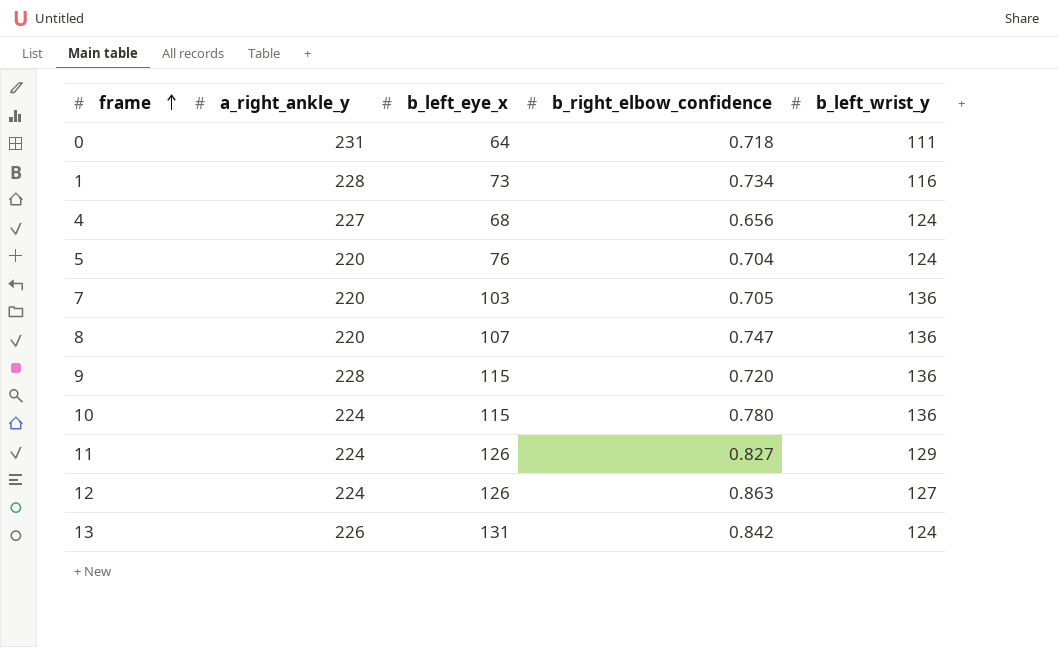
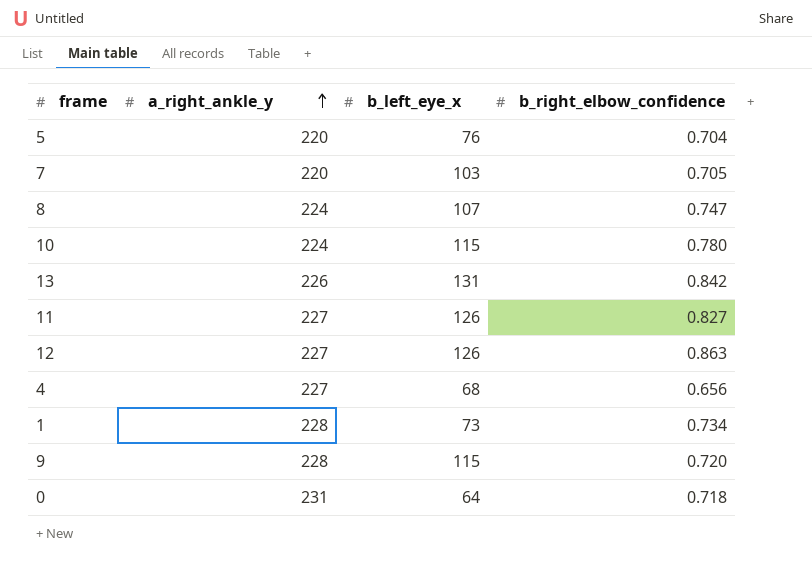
row order: frame ascending -> a_right_ankle_y ascending
column b_left_wrist_y | position: 5 -> none
8 | a_right_ankle_y: 220 -> 224
11 | a_right_ankle_y: 224 -> 227
12 | a_right_ankle_y: 224 -> 227

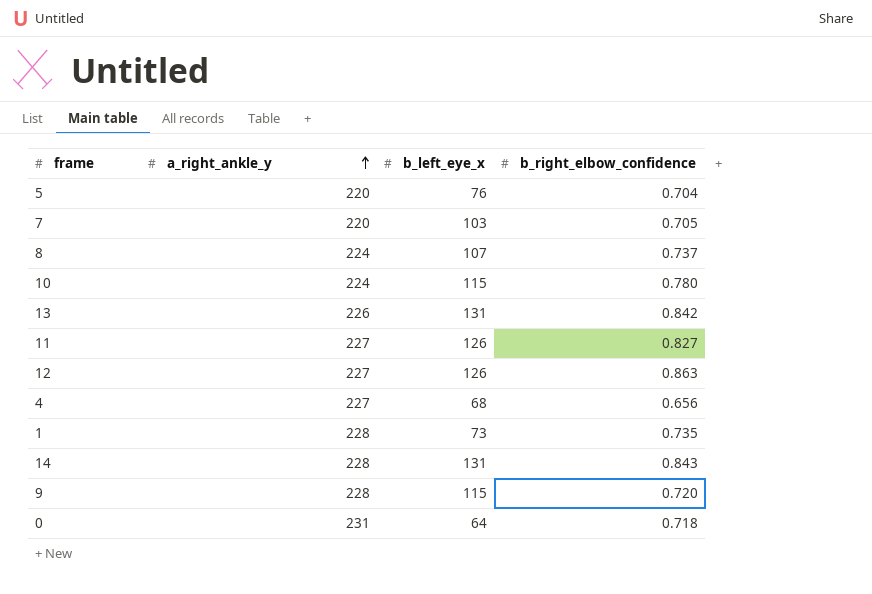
8 | b_right_elbow_confidence: 0.747 -> 0.737
1 | b_right_elbow_confidence: 0.734 -> 0.735
row 14: none -> 228 | 131 | 0.843

